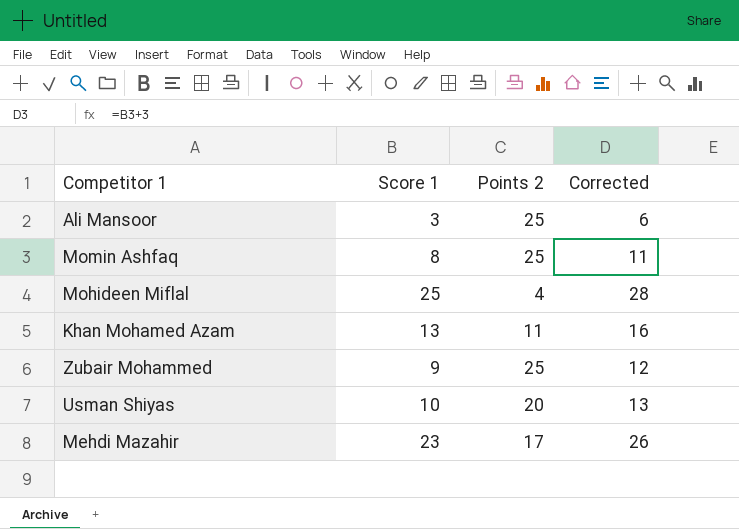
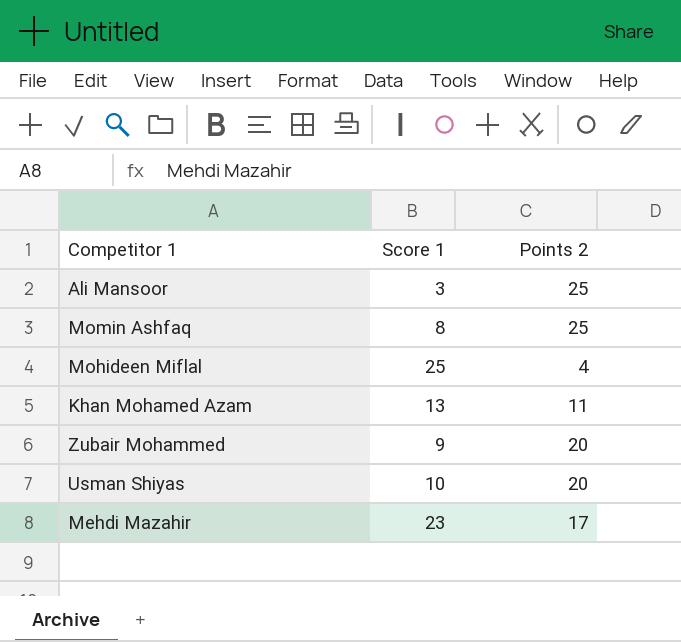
column Corrected | formula: [Score 1] + 3 -> none
Zubair Mohammed | Points 2: 25 -> 20

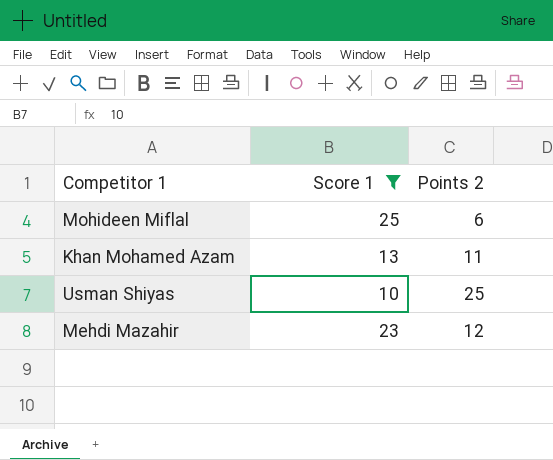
filter: none -> Score 1 >= 10
Mohideen Miflal | Points 2: 4 -> 6
Usman Shiyas | Points 2: 20 -> 25
Mehdi Mazahir | Points 2: 17 -> 12

